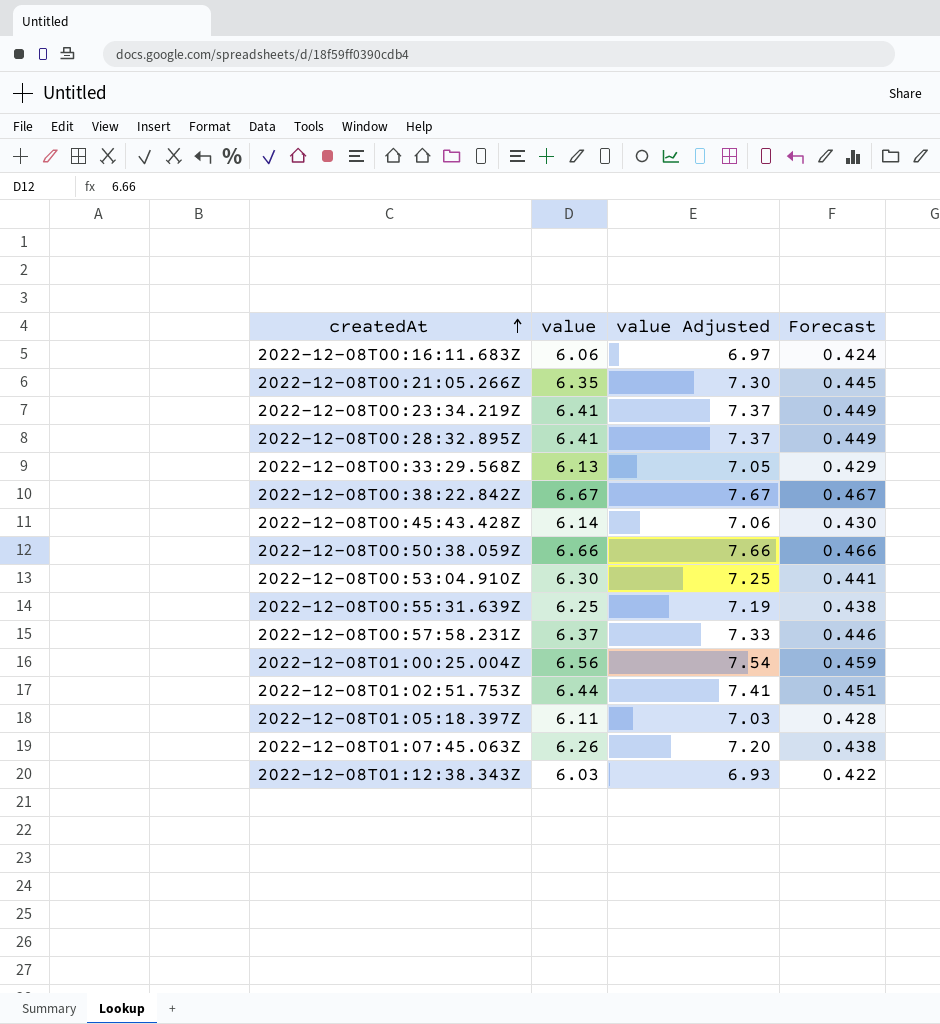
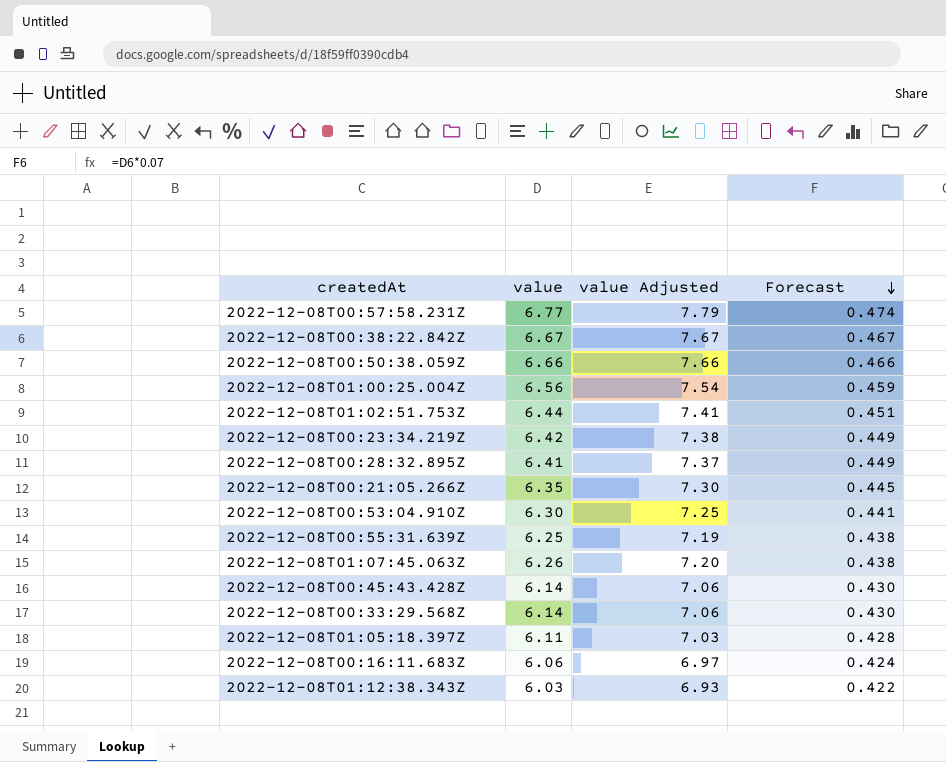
row order: createdAt ascending -> Forecast descending
2022-12-08T00:57:58.231Z | value: 6.37 -> 6.77
2022-12-08T00:57:58.231Z | value Adjusted: 7.33 -> 7.79
2022-12-08T00:57:58.231Z | Forecast: 0.446 -> 0.474
2022-12-08T00:23:34.219Z | value: 6.41 -> 6.42
2022-12-08T00:23:34.219Z | value Adjusted: 7.37 -> 7.38
2022-12-08T00:33:29.568Z | value: 6.13 -> 6.14
2022-12-08T00:33:29.568Z | value Adjusted: 7.05 -> 7.06
2022-12-08T00:33:29.568Z | Forecast: 0.429 -> 0.430

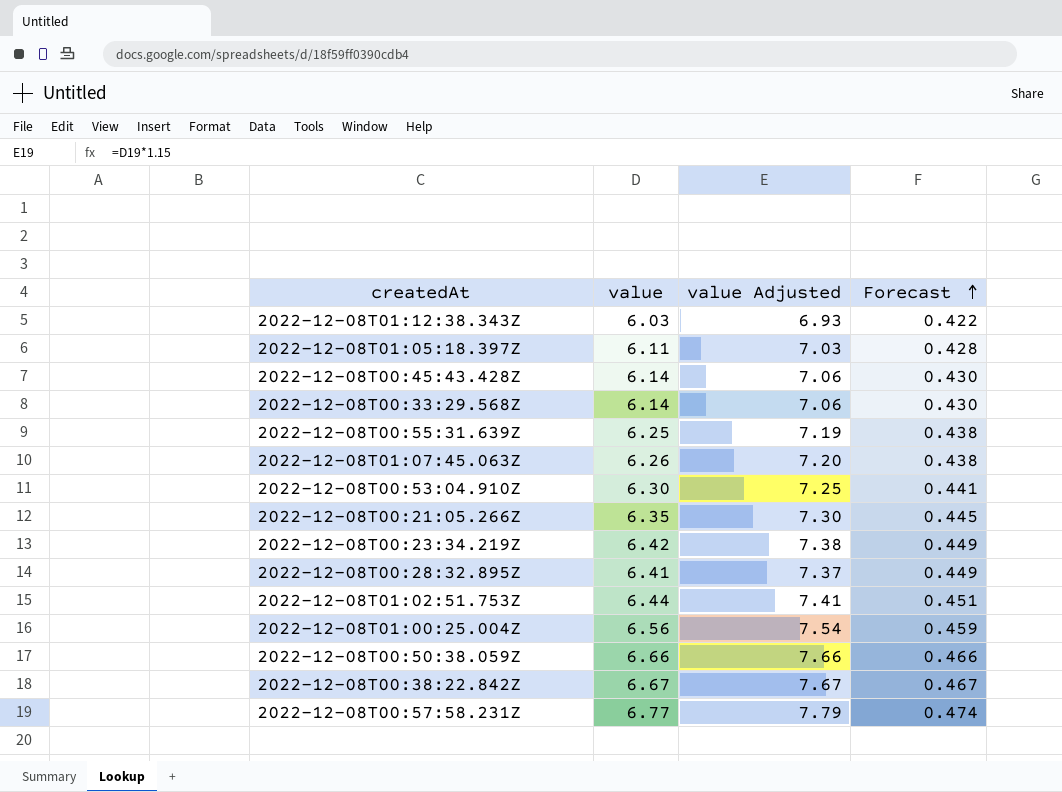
row order: Forecast descending -> Forecast ascending
row 2022-12-08T00:16:11.683Z: 6.06 | 6.97 | 0.424 -> none

